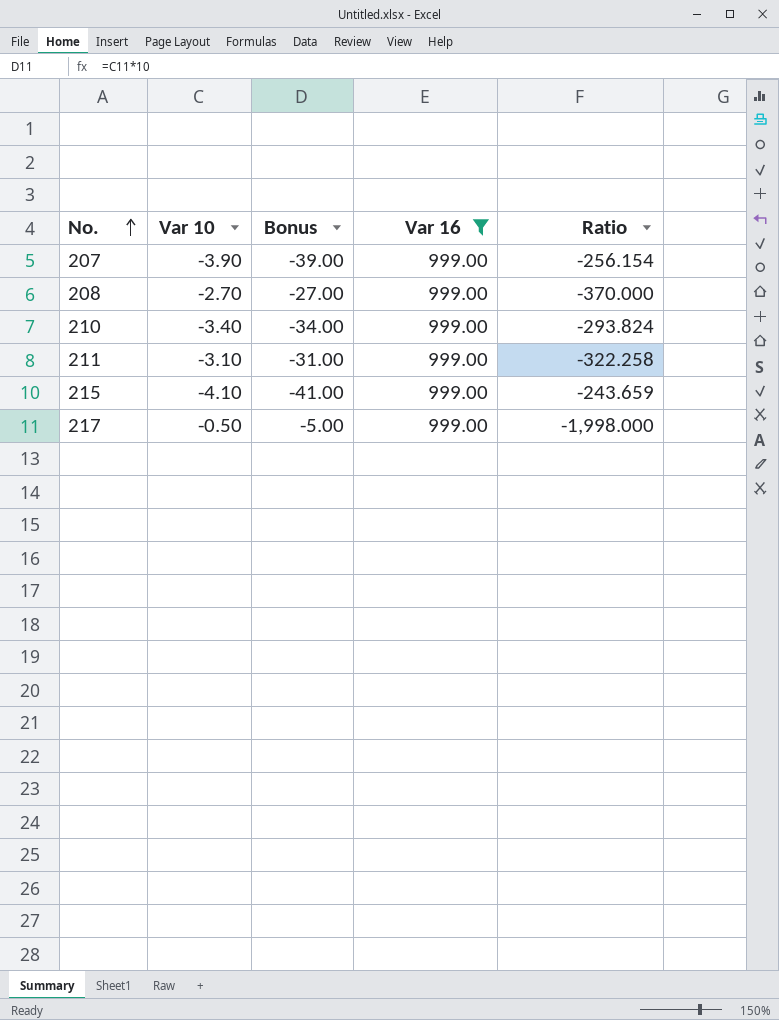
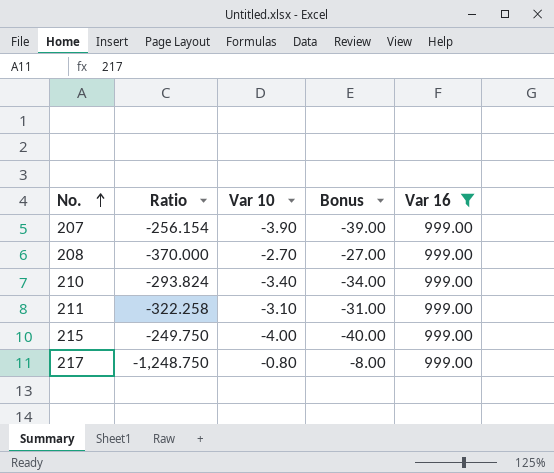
column Ratio | position: 5 -> 2
215 | Ratio: -243.659 -> -249.750
215 | Var 10: -4.10 -> -4.00
215 | Bonus: -41.00 -> -40.00
217 | Ratio: -1,998.000 -> -1,248.750
217 | Var 10: -0.50 -> -0.80
217 | Bonus: -5.00 -> -8.00

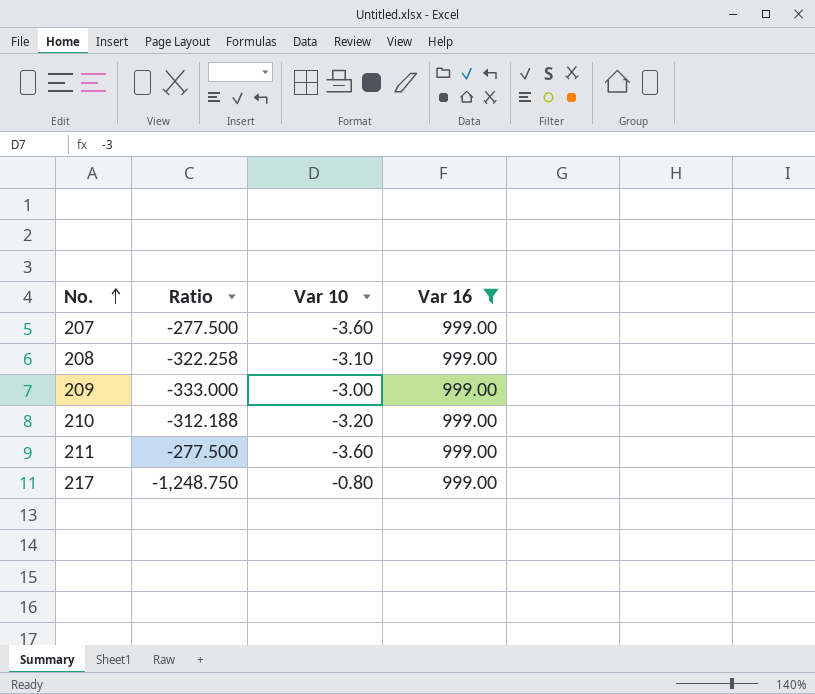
column Bonus | formula: [Var 10] * 10 -> none
row 215: -249.750 | -4.00 | -40.00 | 999.00 -> none
207 | Ratio: -256.154 -> -277.500
207 | Var 10: -3.90 -> -3.60
208 | Ratio: -370.000 -> -322.258
208 | Var 10: -2.70 -> -3.10
row 209: none -> -333.000 | -3.00 | 999.00
210 | Ratio: -293.824 -> -312.188
210 | Var 10: -3.40 -> -3.20
211 | Ratio: -322.258 -> -277.500
211 | Var 10: -3.10 -> -3.60

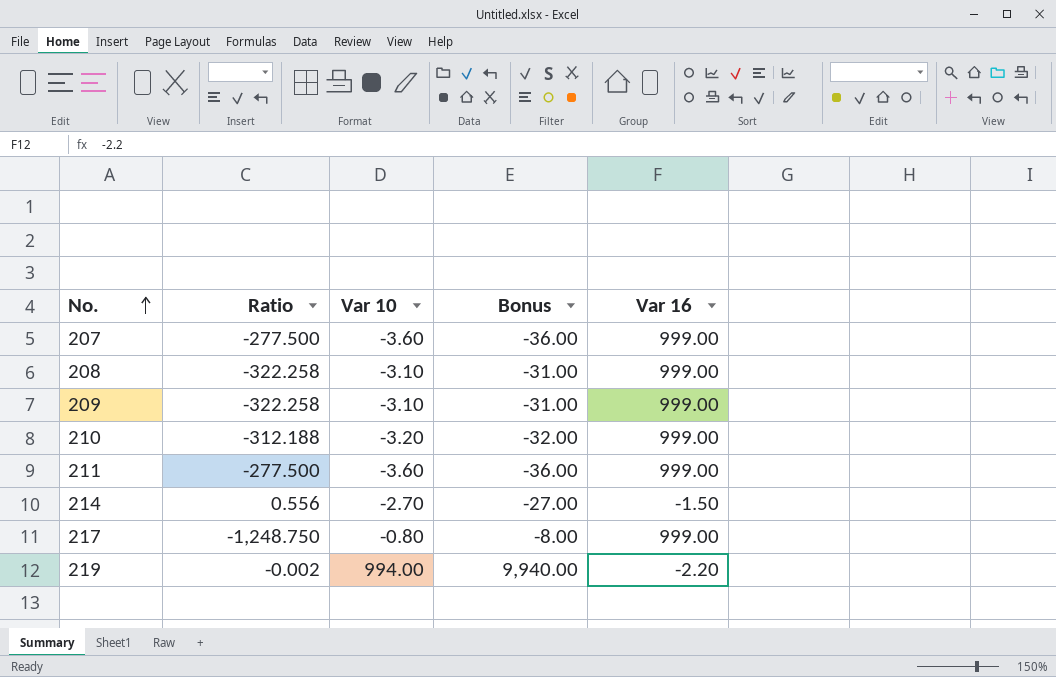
filter: Var 16 = 999.00 -> none
column Bonus | formula: none -> [Var 10] * 10
209 | Ratio: -333.000 -> -322.258
209 | Var 10: -3.00 -> -3.10

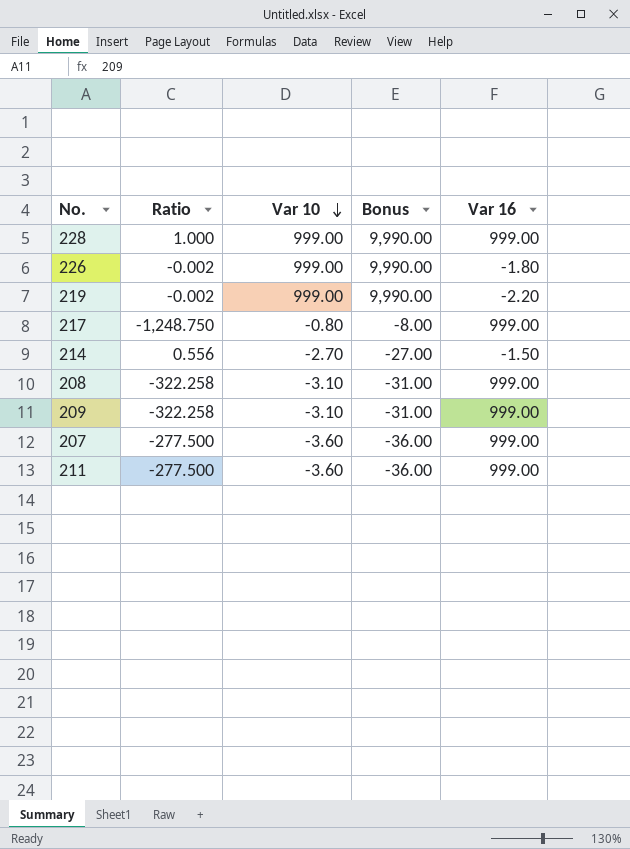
row order: No. ascending -> Var 10 descending
row 210: -312.188 | -3.20 | -32.00 | 999.00 -> none
row 228: none -> 1.000 | 999.00 | 9,990.00 | 999.00
row 226: none -> -0.002 | 999.00 | 9,990.00 | -1.80
219 | Var 10: 994.00 -> 999.00
219 | Bonus: 9,940.00 -> 9,990.00

